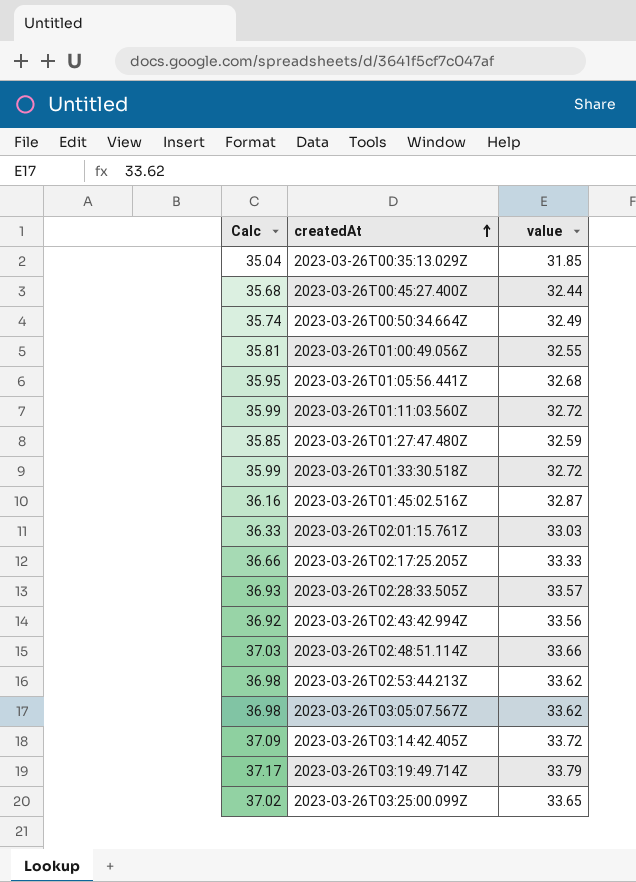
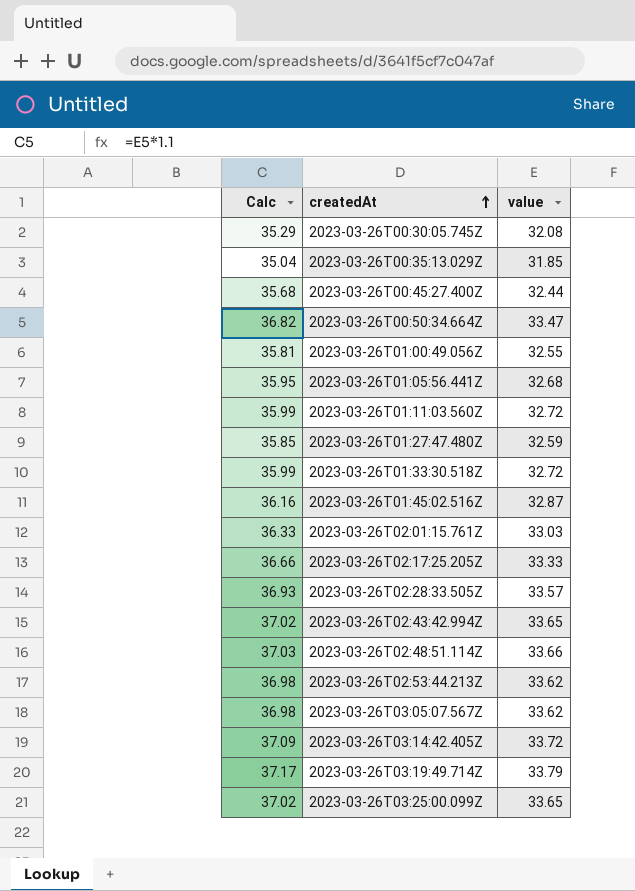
row 2023-03-26T00:30:05.745Z: none -> 35.29 | 32.08
2023-03-26T00:50:34.664Z | Calc: 35.74 -> 36.82
2023-03-26T00:50:34.664Z | value: 32.49 -> 33.47
2023-03-26T02:43:42.994Z | Calc: 36.92 -> 37.02
2023-03-26T02:43:42.994Z | value: 33.56 -> 33.65

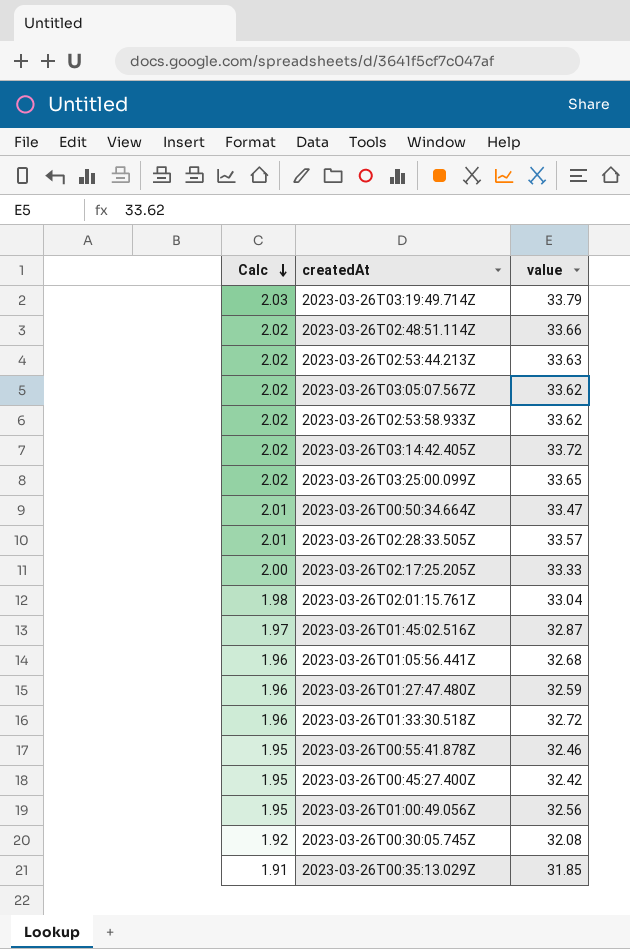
row order: createdAt ascending -> Calc descending
column Calc | formula: [value] * 1.1 -> [value] * 0.06
row 2023-03-26T01:11:03.560Z: 35.99 | 32.72 -> none
row 2023-03-26T02:43:42.994Z: 37.02 | 33.65 -> none
2023-03-26T02:53:44.213Z | value: 33.62 -> 33.63
row 2023-03-26T02:53:58.933Z: none -> 2.02 | 33.62
2023-03-26T02:01:15.761Z | value: 33.03 -> 33.04
row 2023-03-26T00:55:41.878Z: none -> 1.95 | 32.46
2023-03-26T00:45:27.400Z | value: 32.44 -> 32.42
2023-03-26T01:00:49.056Z | value: 32.55 -> 32.56

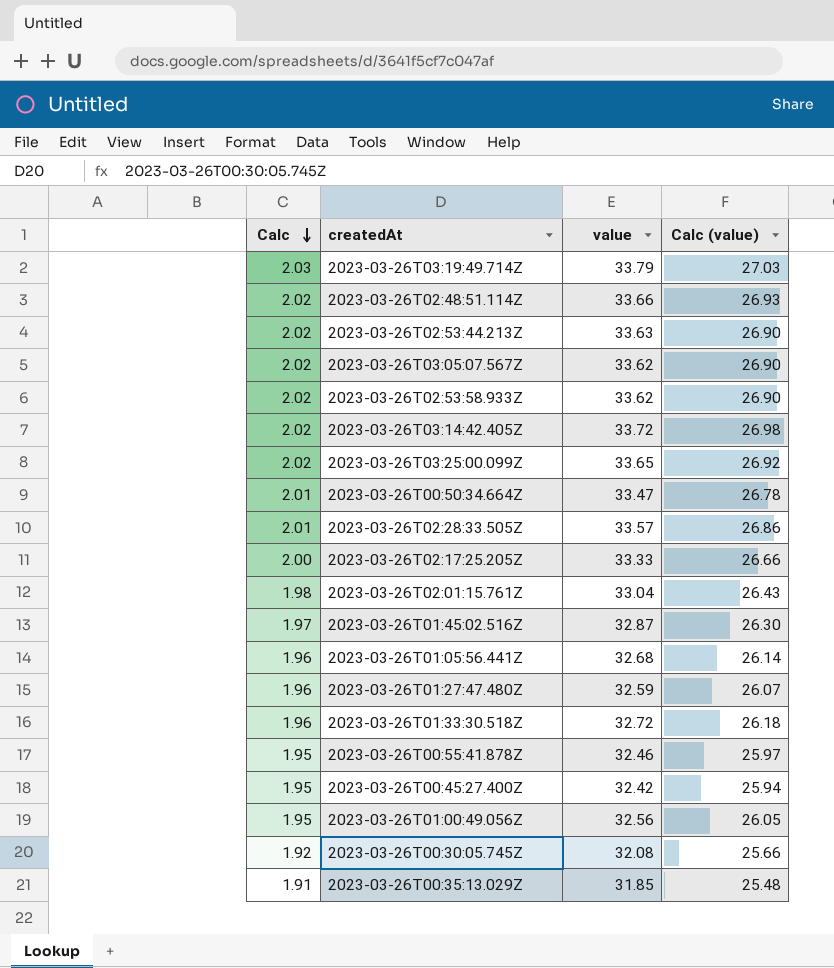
column Calc (value) | formula: none -> [value] * 0.8

